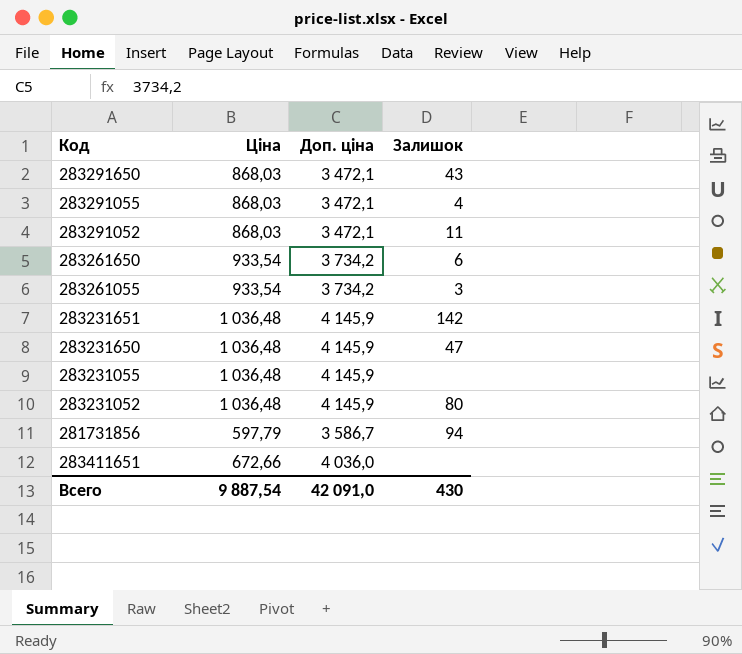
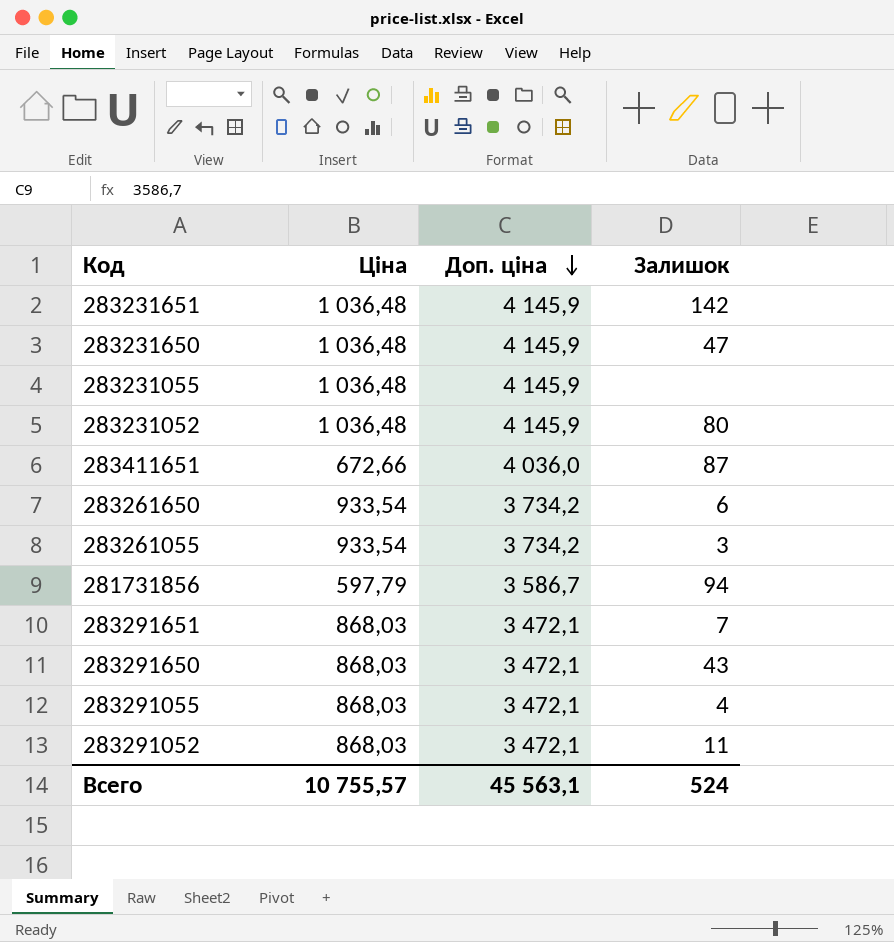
row order: none -> Доп. ціна descending
283411651 | Залишок: none -> 87
row 283291651: none -> 868,03 | 3 472,1 | 7
Всего | Ціна: 9 887,54 -> 10 755,57
Всего | Доп. ціна: 42 091,0 -> 45 563,1
Всего | Залишок: 430 -> 524

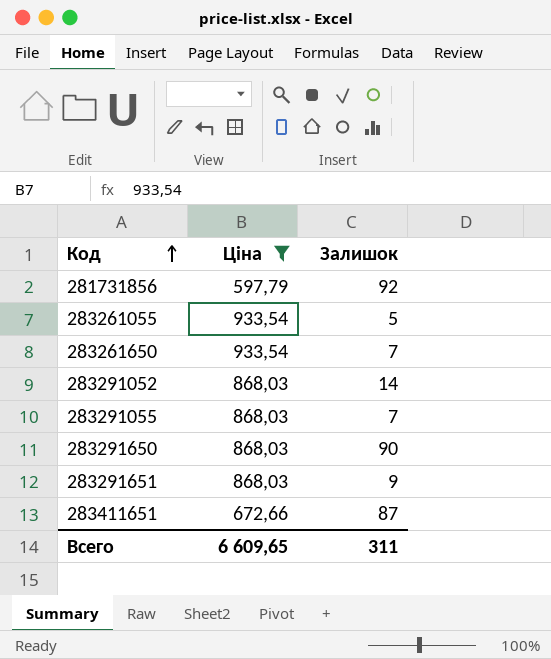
filter: none -> Ціна != 1 036,48
row order: Доп. ціна descending -> Код ascending
column Доп. ціна | position: 3 -> none
281731856 | Залишок: 94 -> 92
283261055 | Залишок: 3 -> 5
283261650 | Залишок: 6 -> 7
283291052 | Залишок: 11 -> 14
283291055 | Залишок: 4 -> 7
283291650 | Залишок: 43 -> 90
283291651 | Залишок: 7 -> 9
Всего | Ціна: 10 755,57 -> 6 609,65
Всего | Залишок: 524 -> 311

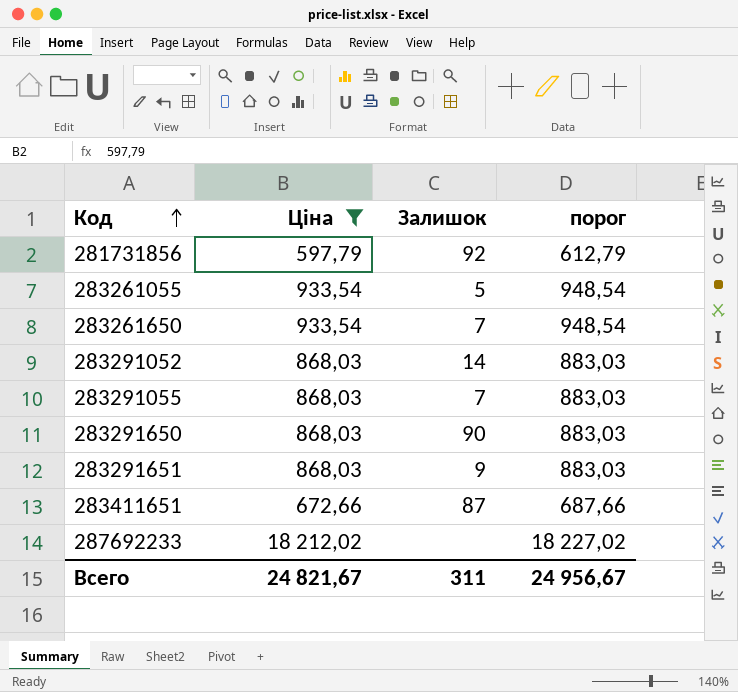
column порог | formula: none -> [Ціна] + 15
row 287692233: none -> 18 212,02 | none | 18 227,02
Всего | Ціна: 6 609,65 -> 24 821,67

